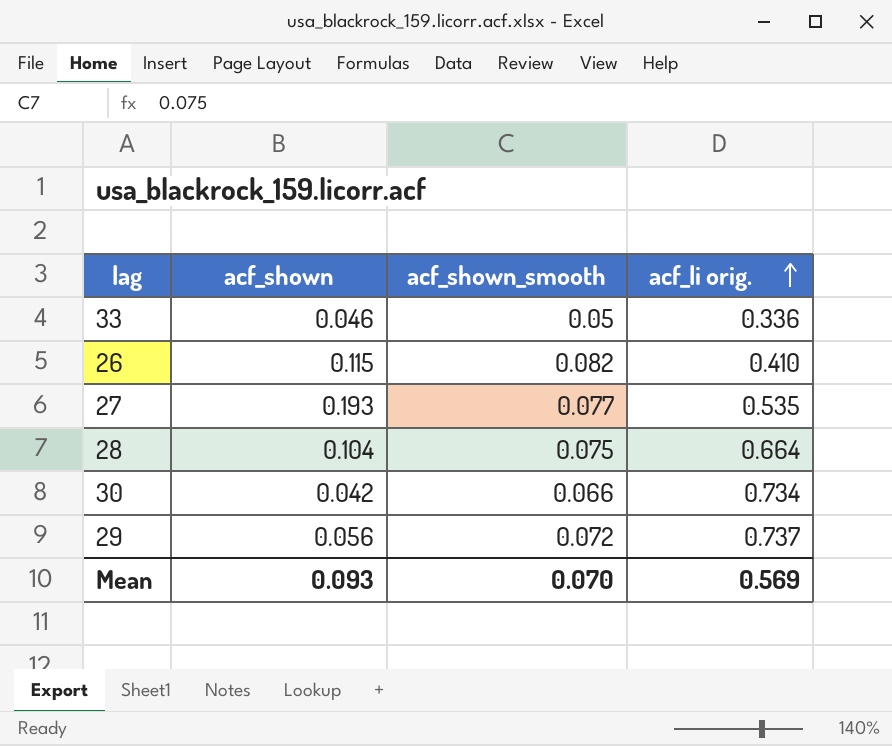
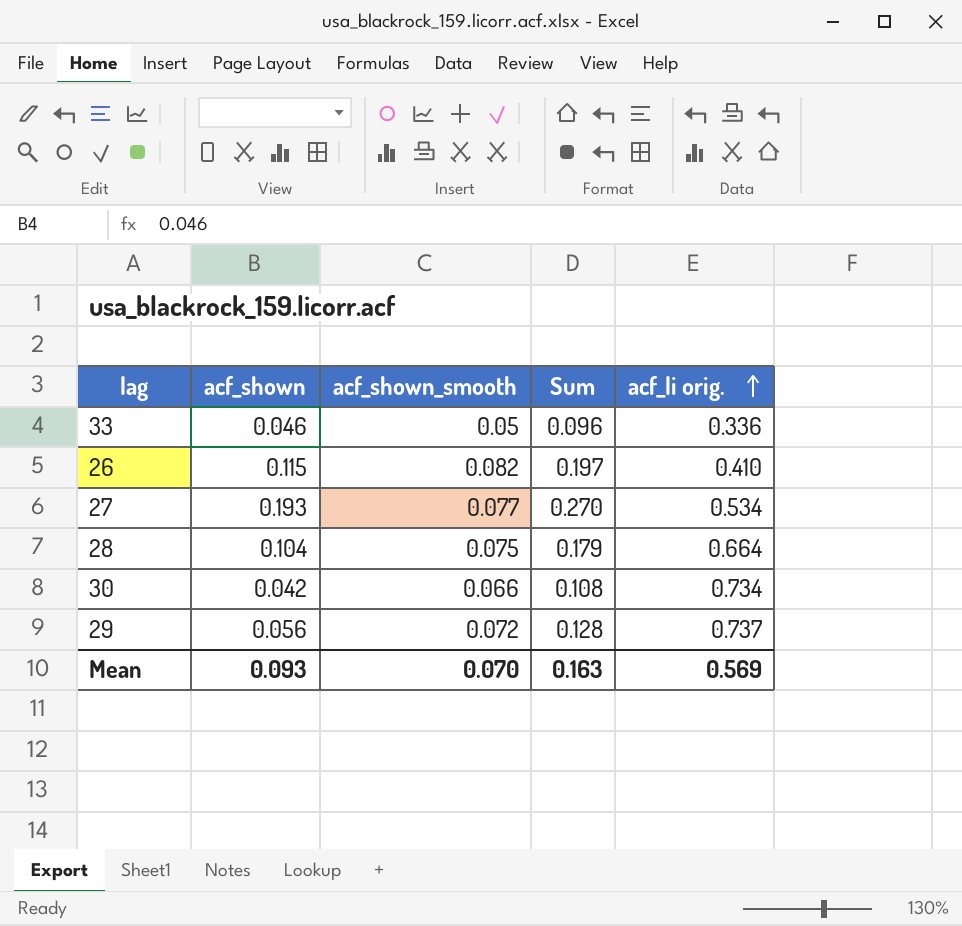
column Sum | formula: none -> [acf_shown] + [acf_shown_smooth]
27 | acf_li orig.: 0.535 -> 0.534

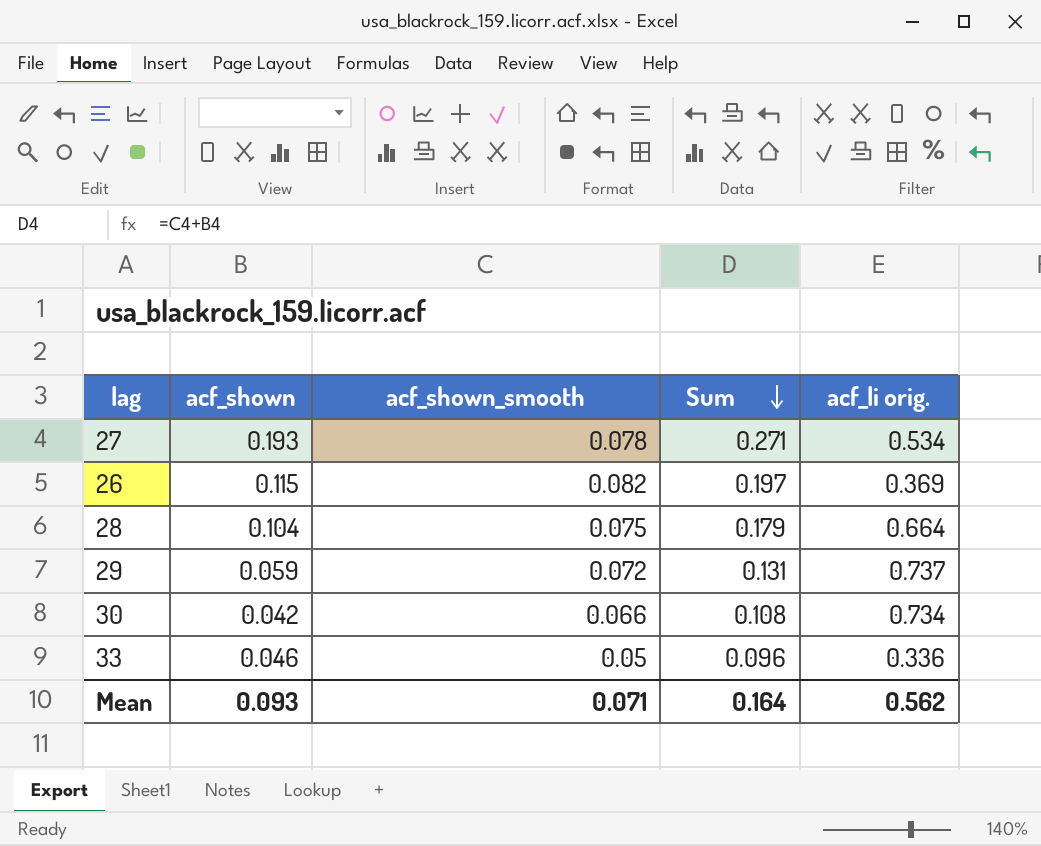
row order: acf_li orig. ascending -> Sum descending
27 | acf_shown_smooth: 0.077 -> 0.078
27 | Sum: 0.270 -> 0.271
26 | acf_li orig.: 0.410 -> 0.369
29 | acf_shown: 0.056 -> 0.059
29 | Sum: 0.128 -> 0.131
Mean | acf_shown_smooth: 0.070 -> 0.071
Mean | Sum: 0.163 -> 0.164
Mean | acf_li orig.: 0.569 -> 0.562

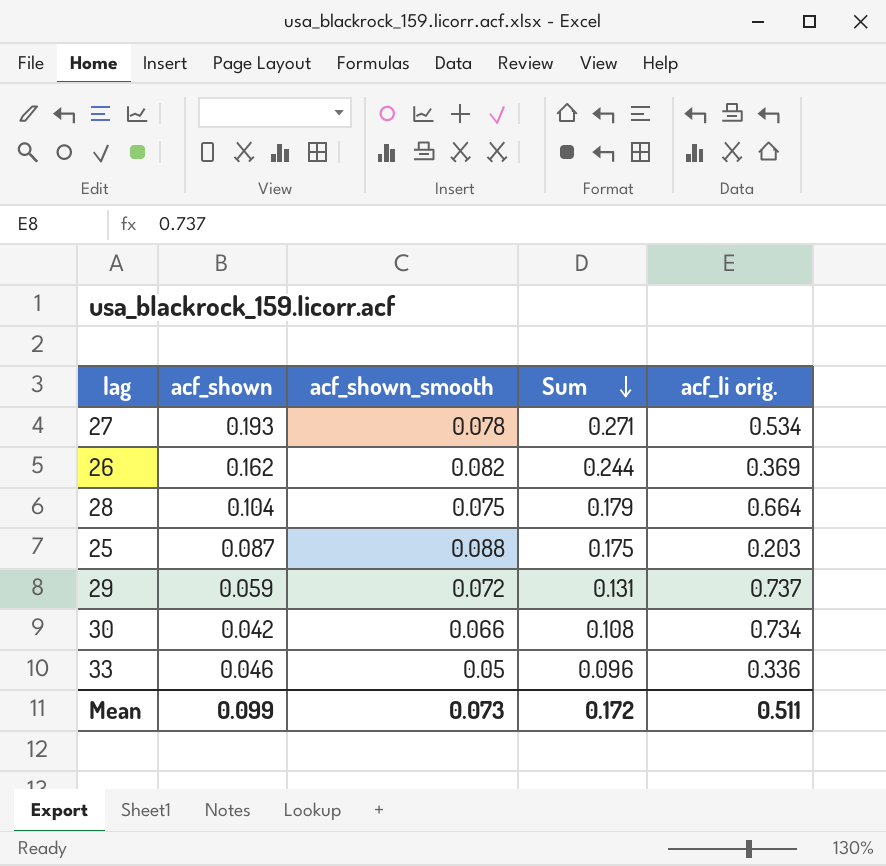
26 | acf_shown: 0.115 -> 0.162
26 | Sum: 0.197 -> 0.244
row 25: none -> 0.087 | 0.088 | 0.175 | 0.203
Mean | acf_shown: 0.093 -> 0.099
Mean | acf_shown_smooth: 0.071 -> 0.073
Mean | Sum: 0.164 -> 0.172
Mean | acf_li orig.: 0.562 -> 0.511

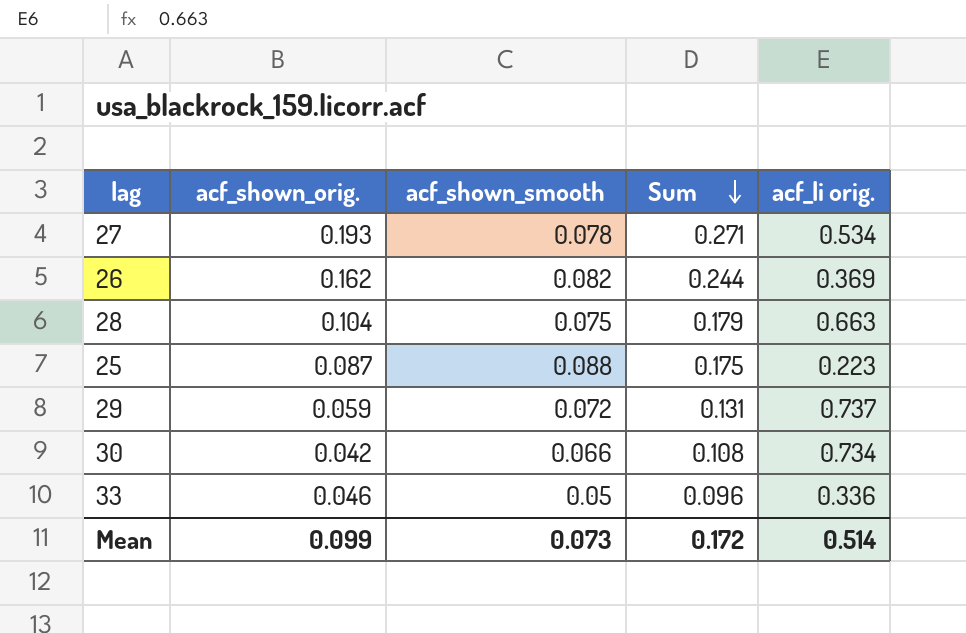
column name: acf_shown -> acf_shown_orig.
28 | acf_li orig.: 0.664 -> 0.663
25 | acf_li orig.: 0.203 -> 0.223
Mean | acf_li orig.: 0.511 -> 0.514

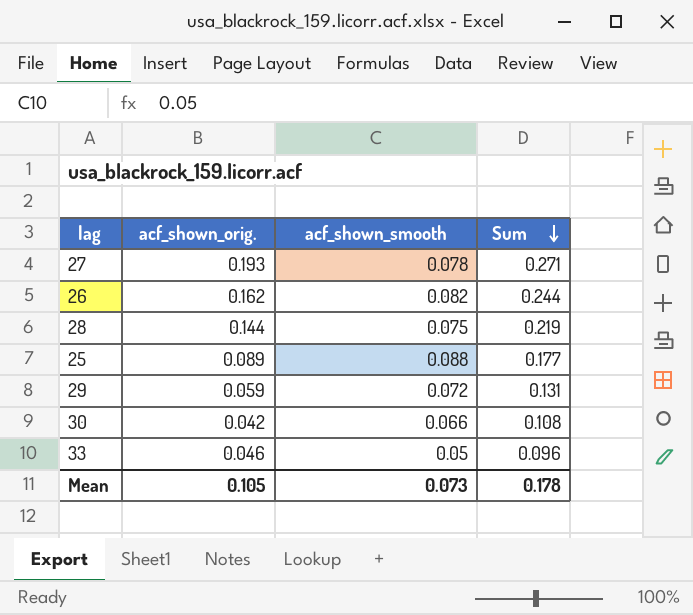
column acf_li orig. | position: 5 -> none
28 | acf_shown_orig.: 0.104 -> 0.144
28 | Sum: 0.179 -> 0.219
25 | acf_shown_orig.: 0.087 -> 0.089
25 | Sum: 0.175 -> 0.177
Mean | acf_shown_orig.: 0.099 -> 0.105
Mean | Sum: 0.172 -> 0.178

